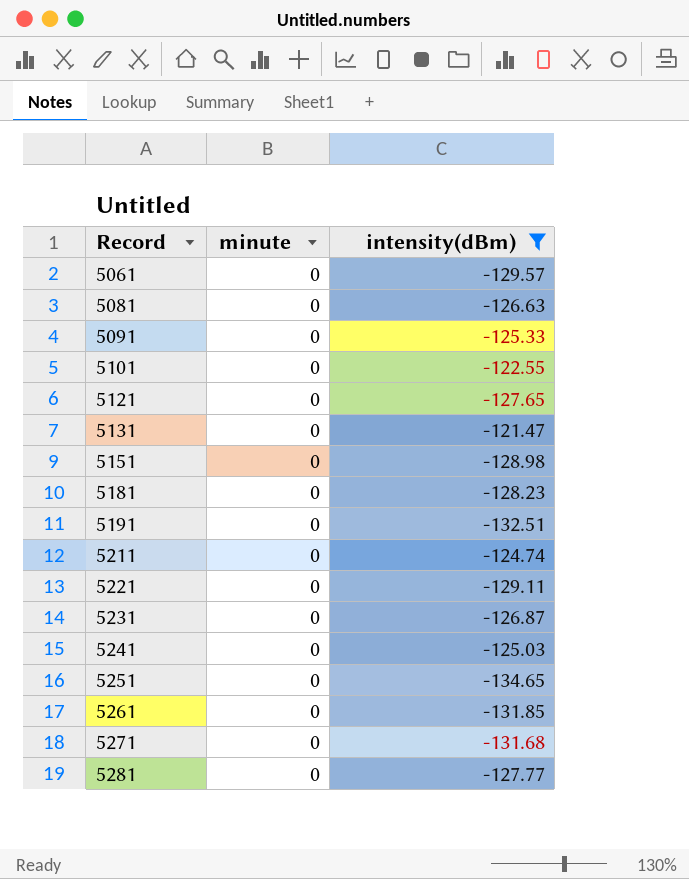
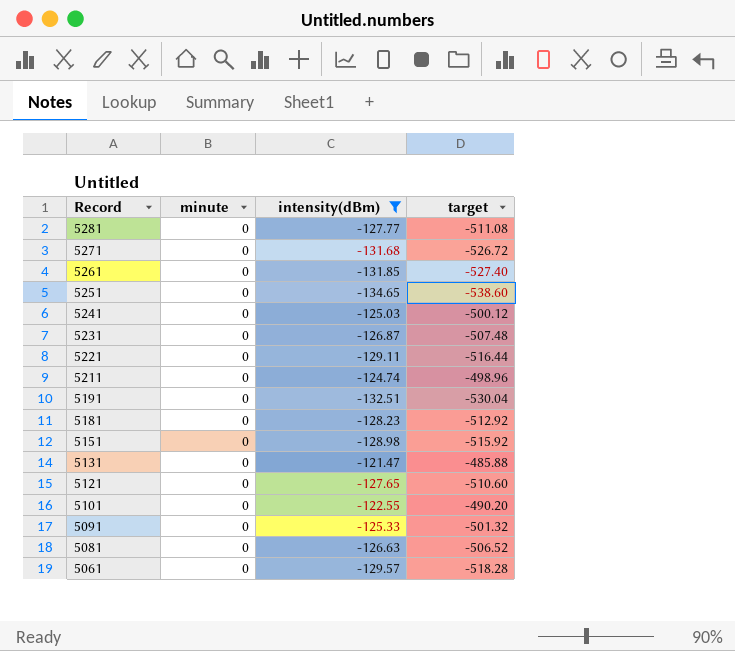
row order: Record ascending -> Record descending
column target | formula: none -> [intensity(dBm)] * 4

